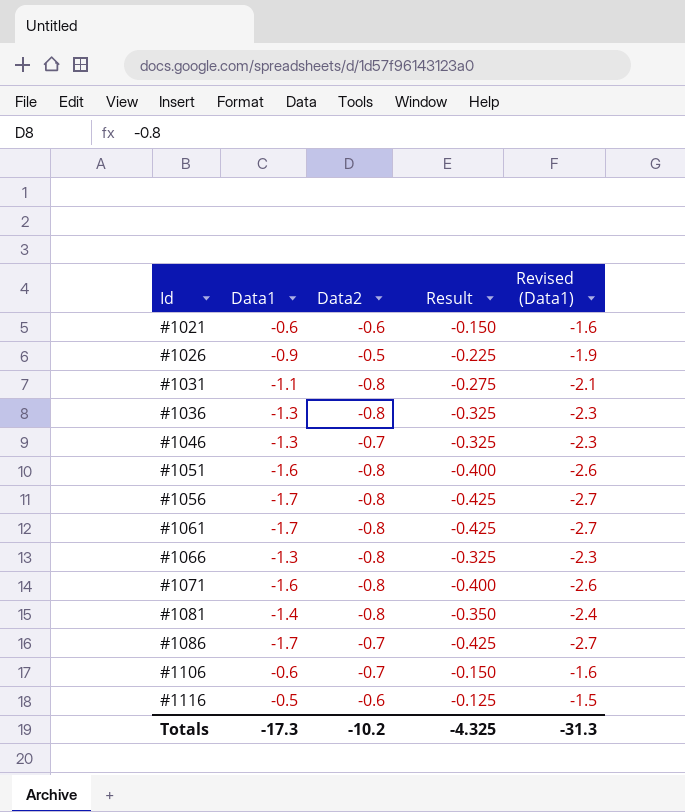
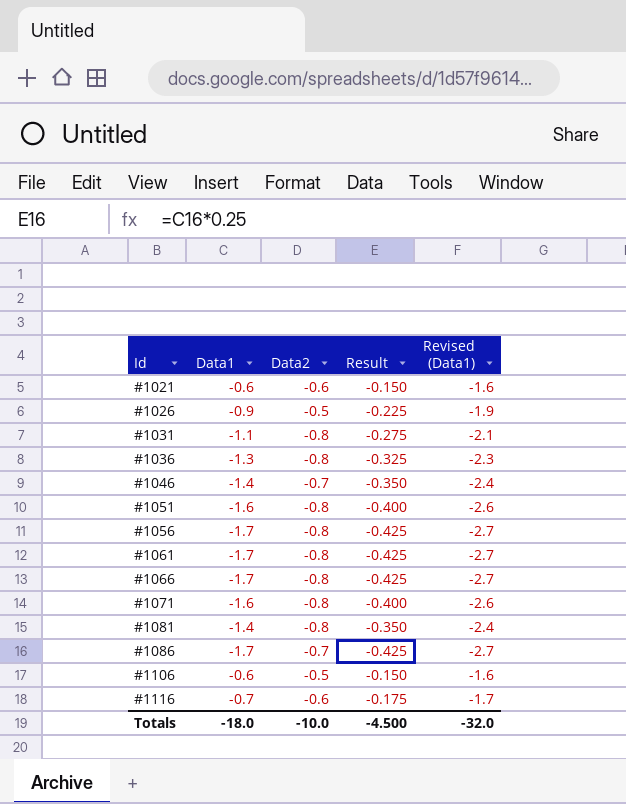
#1046 | Data1: -1.3 -> -1.4
#1046 | Result: -0.325 -> -0.350
#1046 | Revised (Data1): -2.3 -> -2.4
#1066 | Data1: -1.3 -> -1.7
#1066 | Result: -0.325 -> -0.425
#1066 | Revised (Data1): -2.3 -> -2.7
#1106 | Data2: -0.7 -> -0.5
#1116 | Data1: -0.5 -> -0.7
#1116 | Result: -0.125 -> -0.175
#1116 | Revised (Data1): -1.5 -> -1.7
Totals | Data1: -17.3 -> -18.0
Totals | Data2: -10.2 -> -10.0
Totals | Result: -4.325 -> -4.500
Totals | Revised (Data1): -31.3 -> -32.0

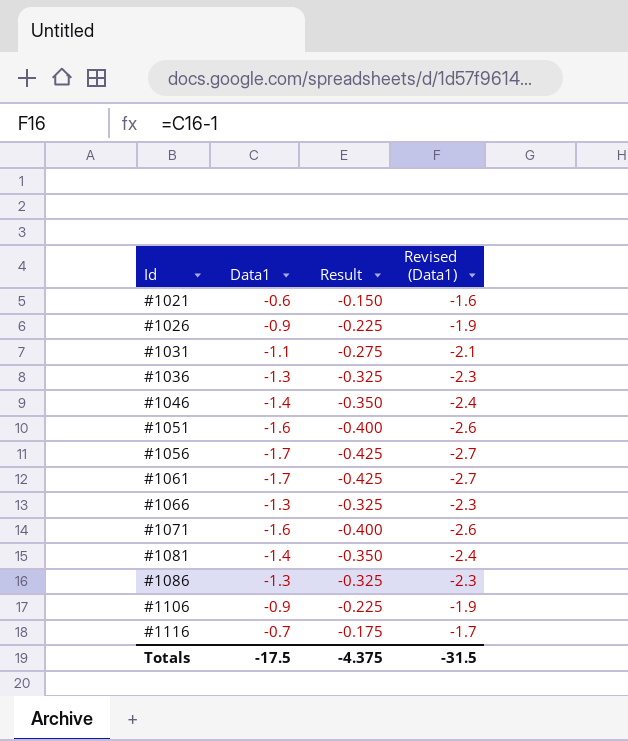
column Data2 | position: 3 -> none
#1066 | Data1: -1.7 -> -1.3
#1066 | Result: -0.425 -> -0.325
#1066 | Revised (Data1): -2.7 -> -2.3
#1086 | Data1: -1.7 -> -1.3
#1086 | Result: -0.425 -> -0.325
#1086 | Revised (Data1): -2.7 -> -2.3
#1106 | Data1: -0.6 -> -0.9
#1106 | Result: -0.150 -> -0.225
#1106 | Revised (Data1): -1.6 -> -1.9
Totals | Data1: -18.0 -> -17.5
Totals | Result: -4.500 -> -4.375
Totals | Revised (Data1): -32.0 -> -31.5

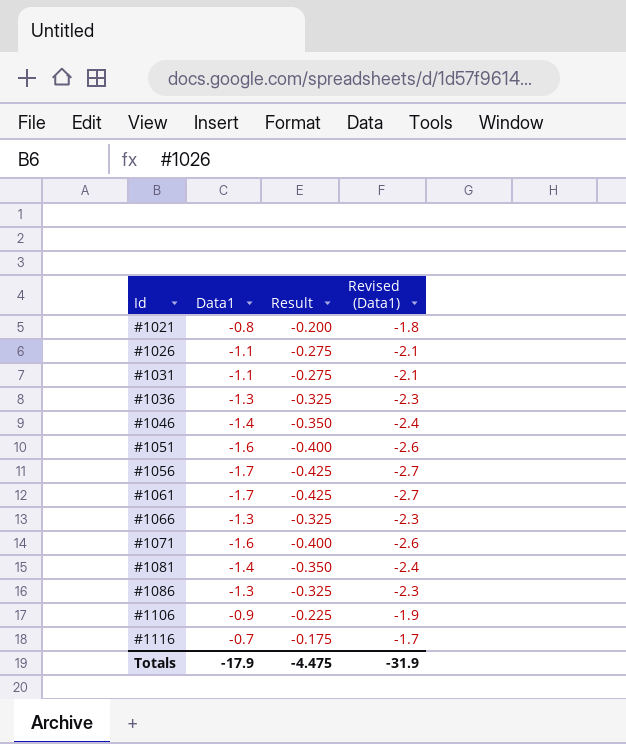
#1021 | Data1: -0.6 -> -0.8
#1021 | Result: -0.150 -> -0.200
#1021 | Revised (Data1): -1.6 -> -1.8
#1026 | Data1: -0.9 -> -1.1
#1026 | Result: -0.225 -> -0.275
#1026 | Revised (Data1): -1.9 -> -2.1
Totals | Data1: -17.5 -> -17.9
Totals | Result: -4.375 -> -4.475
Totals | Revised (Data1): -31.5 -> -31.9

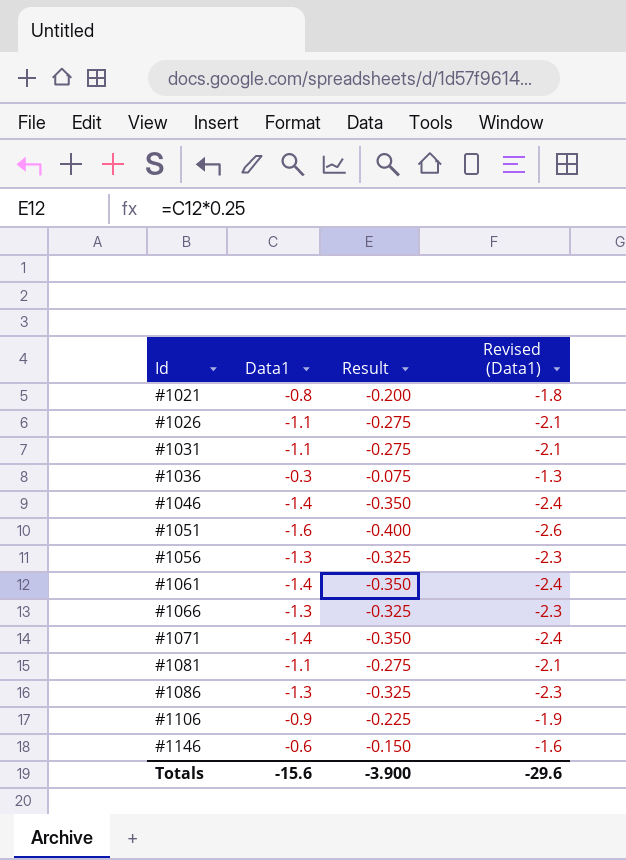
row #1116: -0.7 | -0.175 | -1.7 -> none
#1036 | Data1: -1.3 -> -0.3
#1036 | Result: -0.325 -> -0.075
#1036 | Revised (Data1): -2.3 -> -1.3
#1056 | Data1: -1.7 -> -1.3
#1056 | Result: -0.425 -> -0.325
#1056 | Revised (Data1): -2.7 -> -2.3
#1061 | Data1: -1.7 -> -1.4
#1061 | Result: -0.425 -> -0.350
#1061 | Revised (Data1): -2.7 -> -2.4
#1071 | Data1: -1.6 -> -1.4
#1071 | Result: -0.400 -> -0.350
#1071 | Revised (Data1): -2.6 -> -2.4
#1081 | Data1: -1.4 -> -1.1
#1081 | Result: -0.350 -> -0.275
#1081 | Revised (Data1): -2.4 -> -2.1
row #1146: none -> -0.6 | -0.150 | -1.6
Totals | Data1: -17.9 -> -15.6
Totals | Result: -4.475 -> -3.900
Totals | Revised (Data1): -31.9 -> -29.6

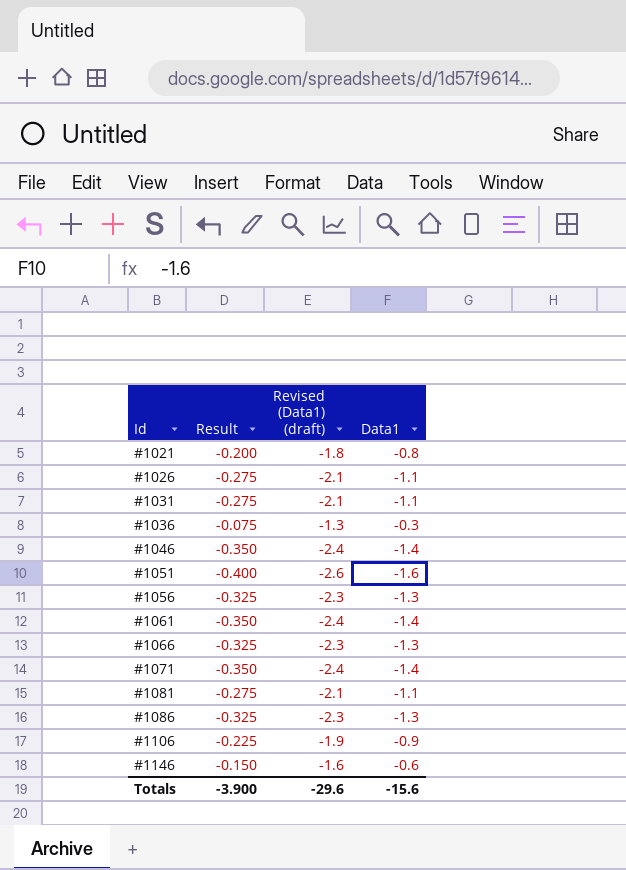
column name: Revised (Data1) -> Revised (Data1) (draft)
column Data1 | position: 2 -> 4

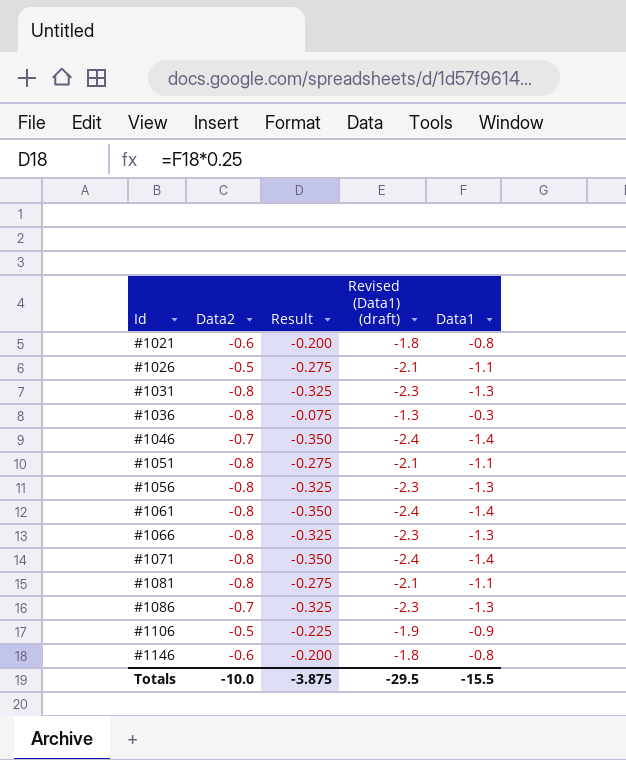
column Data2 | position: none -> 2
#1031 | Result: -0.275 -> -0.325
#1031 | Revised (Data1) (draft): -2.1 -> -2.3
#1031 | Data1: -1.1 -> -1.3
#1051 | Result: -0.400 -> -0.275
#1051 | Revised (Data1) (draft): -2.6 -> -2.1
#1051 | Data1: -1.6 -> -1.1
#1146 | Result: -0.150 -> -0.200
#1146 | Revised (Data1) (draft): -1.6 -> -1.8
#1146 | Data1: -0.6 -> -0.8
Totals | Result: -3.900 -> -3.875
Totals | Revised (Data1) (draft): -29.6 -> -29.5
Totals | Data1: -15.6 -> -15.5

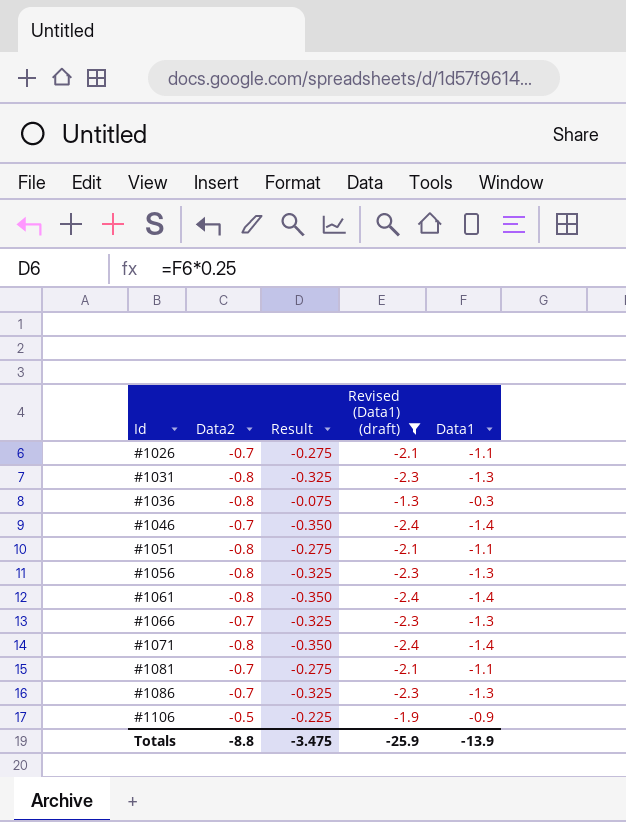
filter: none -> Revised (Data1) (draft) != -1.8
#1026 | Data2: -0.5 -> -0.7
#1066 | Data2: -0.8 -> -0.7
#1081 | Data2: -0.8 -> -0.7
Totals | Data2: -10.0 -> -8.8
Totals | Result: -3.875 -> -3.475
Totals | Revised (Data1) (draft): -29.5 -> -25.9
Totals | Data1: -15.5 -> -13.9

